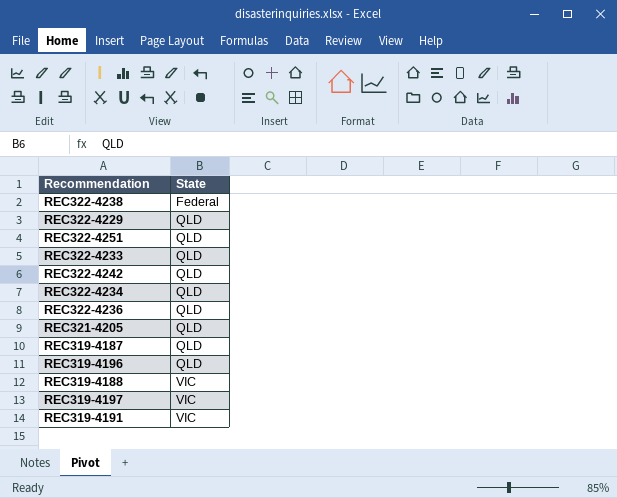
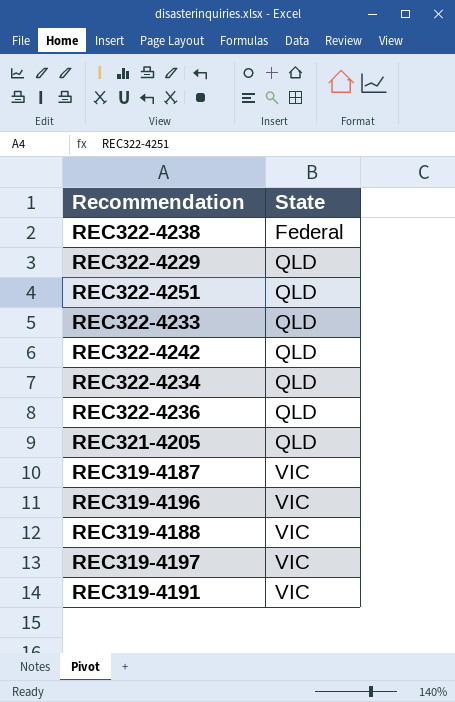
REC319-4187 | State: QLD -> VIC
REC319-4196 | State: QLD -> VIC

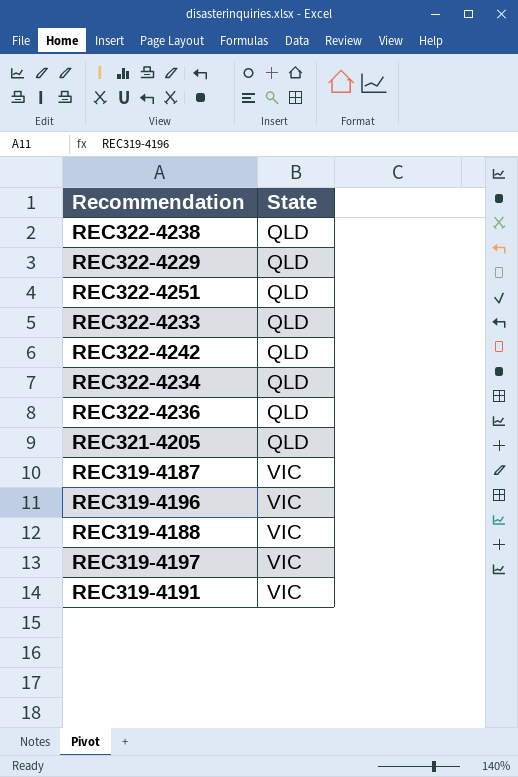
REC322-4238 | State: Federal -> QLD

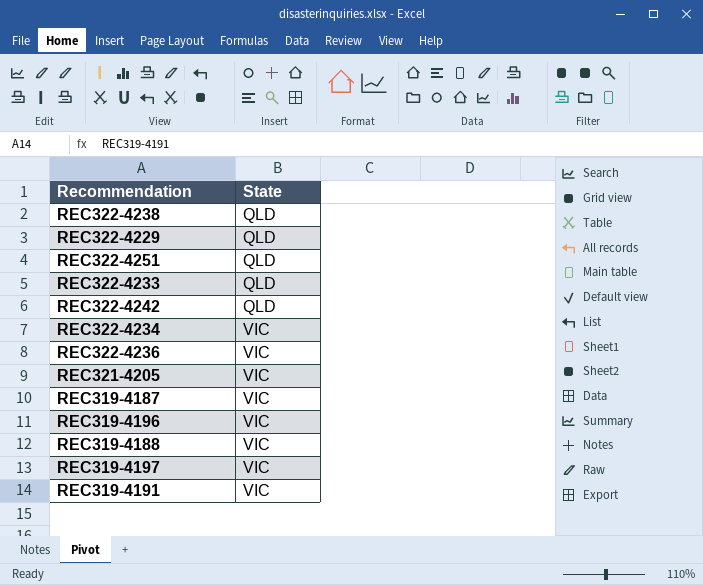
REC322-4234 | State: QLD -> VIC
REC322-4236 | State: QLD -> VIC
REC321-4205 | State: QLD -> VIC

